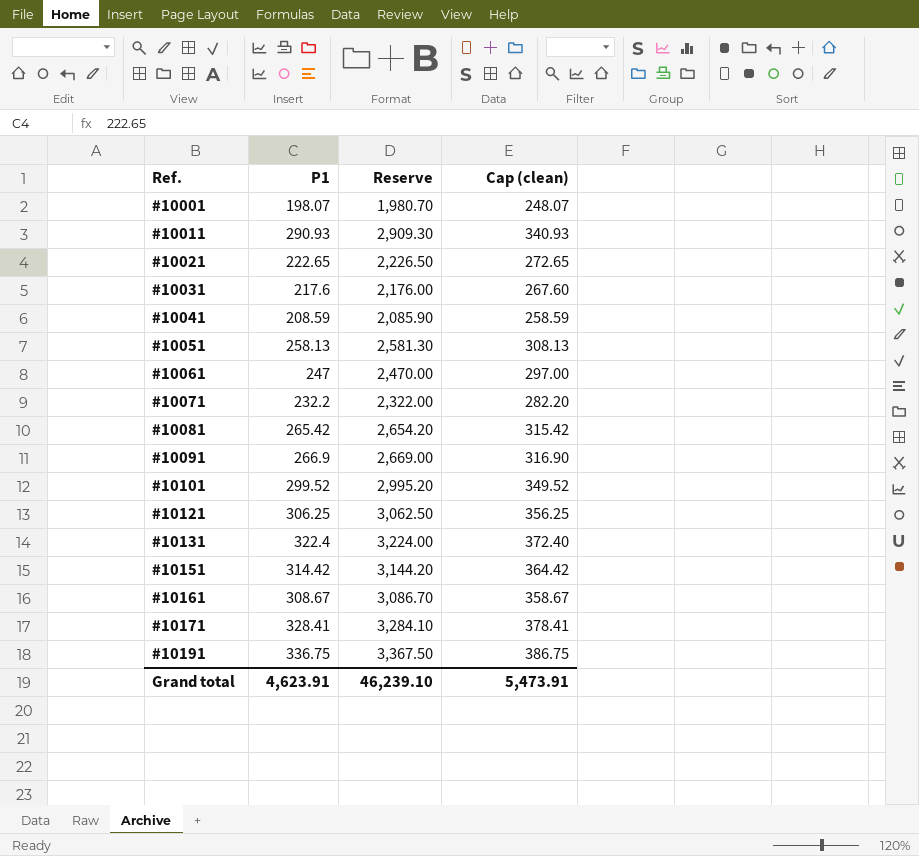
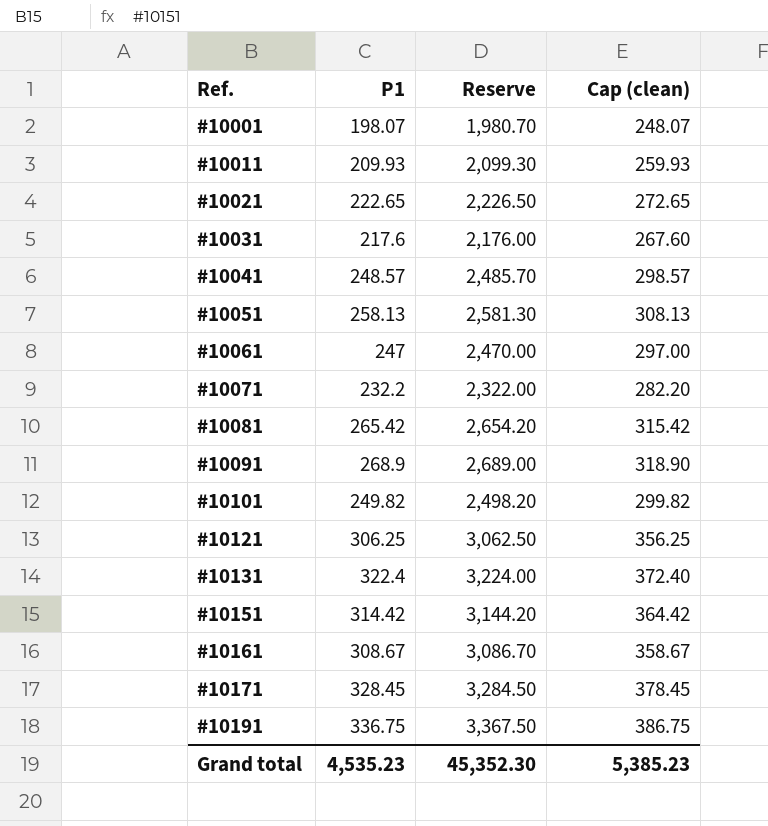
#10011 | P1: 290.93 -> 209.93
#10011 | Reserve: 2,909.30 -> 2,099.30
#10011 | Cap (clean): 340.93 -> 259.93
#10041 | P1: 208.59 -> 248.57
#10041 | Reserve: 2,085.90 -> 2,485.70
#10041 | Cap (clean): 258.59 -> 298.57
#10091 | P1: 266.9 -> 268.9
#10091 | Reserve: 2,669.00 -> 2,689.00
#10091 | Cap (clean): 316.90 -> 318.90
#10101 | P1: 299.52 -> 249.82
#10101 | Reserve: 2,995.20 -> 2,498.20
#10101 | Cap (clean): 349.52 -> 299.82
#10171 | P1: 328.41 -> 328.45
#10171 | Reserve: 3,284.10 -> 3,284.50
#10171 | Cap (clean): 378.41 -> 378.45
Grand total | P1: 4,623.91 -> 4,535.23
Grand total | Reserve: 46,239.10 -> 45,352.30
Grand total | Cap (clean): 5,473.91 -> 5,385.23

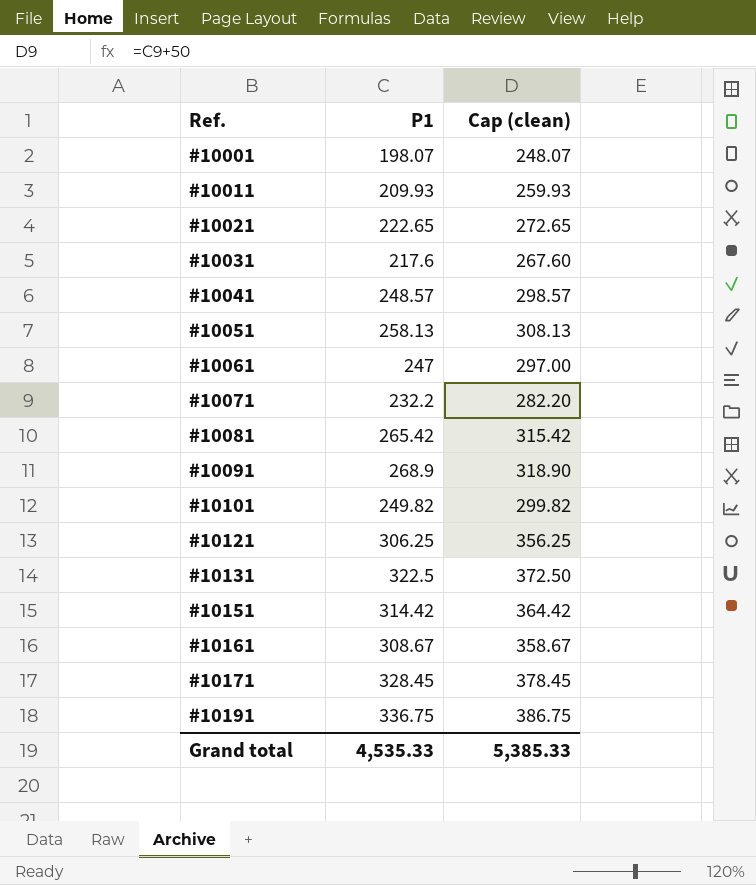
column Reserve | formula: [P1] * 10 -> none
#10131 | P1: 322.4 -> 322.5
#10131 | Cap (clean): 372.40 -> 372.50
Grand total | P1: 4,535.23 -> 4,535.33
Grand total | Cap (clean): 5,385.23 -> 5,385.33

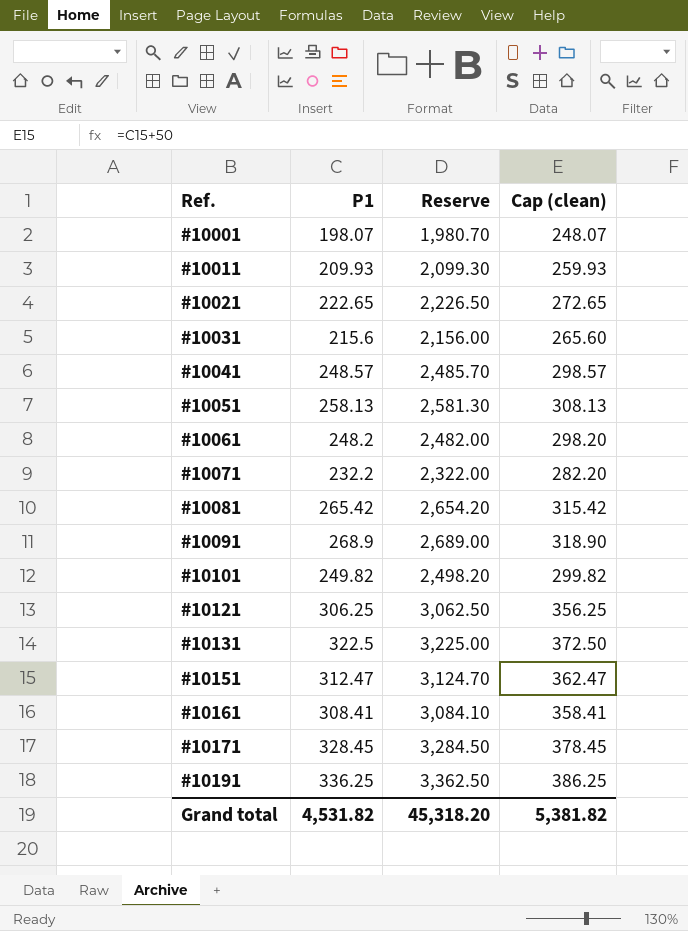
column Reserve | formula: none -> [P1] * 10
#10031 | P1: 217.6 -> 215.6
#10031 | Cap (clean): 267.60 -> 265.60
#10061 | P1: 247 -> 248.2
#10061 | Cap (clean): 297.00 -> 298.20
#10151 | P1: 314.42 -> 312.47
#10151 | Cap (clean): 364.42 -> 362.47
#10161 | P1: 308.67 -> 308.41
#10161 | Cap (clean): 358.67 -> 358.41
#10191 | P1: 336.75 -> 336.25
#10191 | Cap (clean): 386.75 -> 386.25
Grand total | P1: 4,535.33 -> 4,531.82
Grand total | Cap (clean): 5,385.33 -> 5,381.82

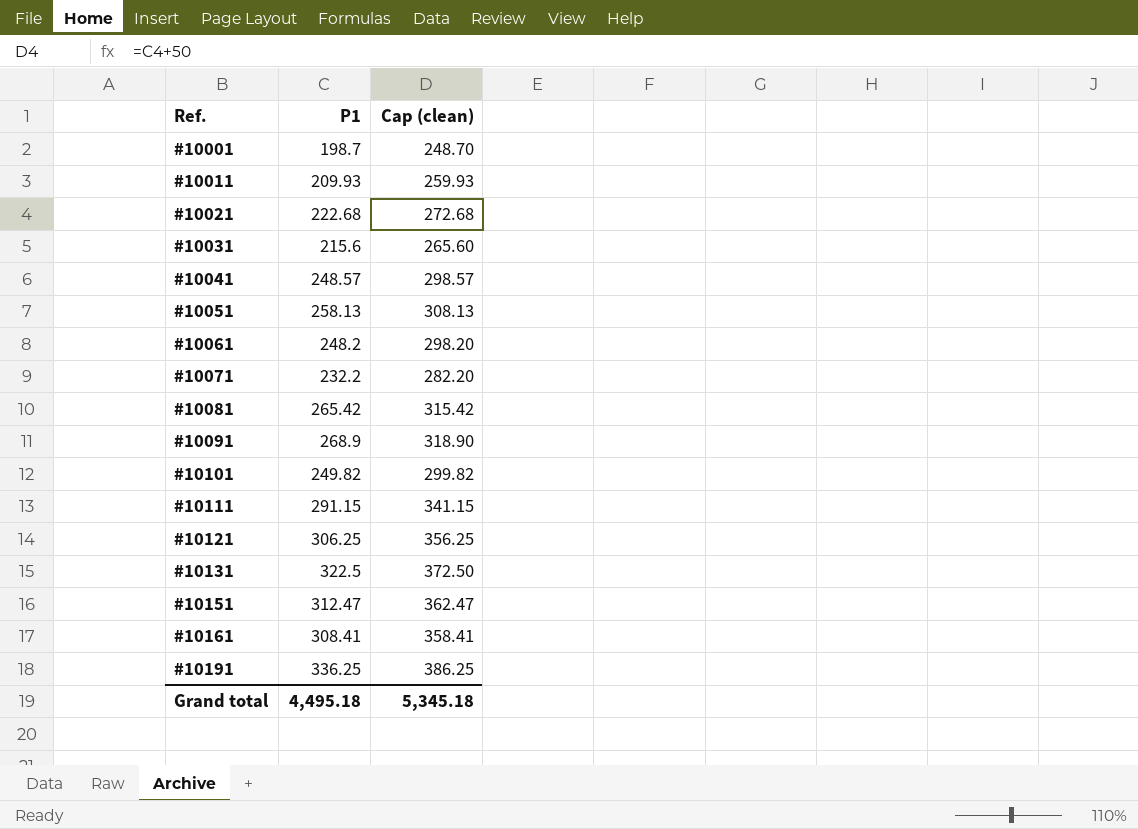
column Reserve | formula: [P1] * 10 -> none
row #10171: 328.45 | 3,284.50 | 378.45 -> none
#10001 | P1: 198.07 -> 198.7
#10001 | Cap (clean): 248.07 -> 248.70
#10021 | P1: 222.65 -> 222.68
#10021 | Cap (clean): 272.65 -> 272.68
row #10111: none -> 291.15 | 341.15
Grand total | P1: 4,531.82 -> 4,495.18
Grand total | Cap (clean): 5,381.82 -> 5,345.18

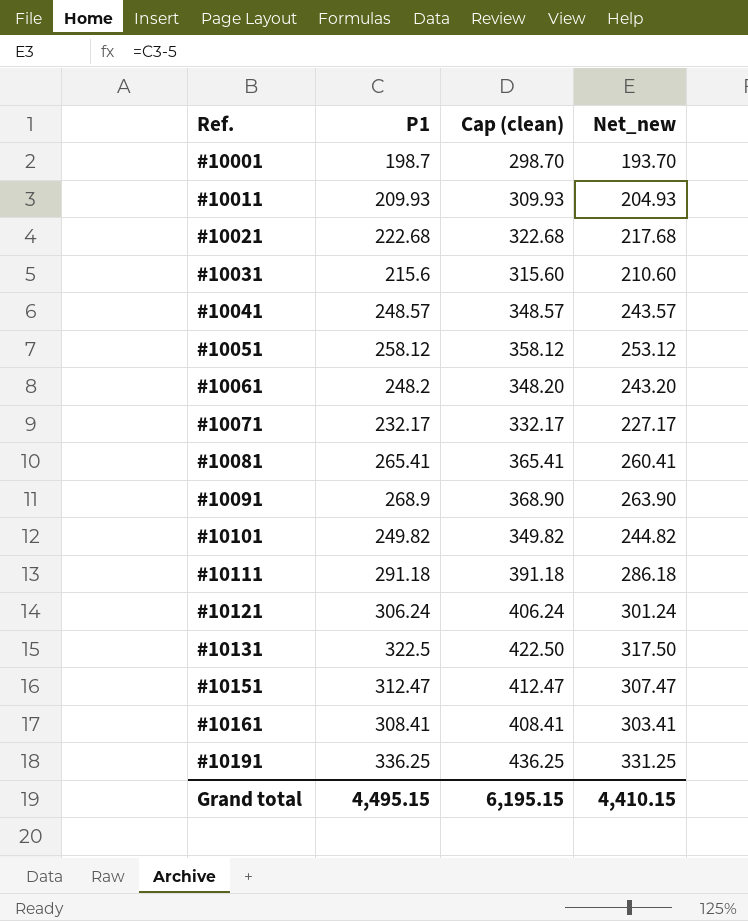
column Cap (clean) | formula: [P1] + 50 -> [P1] + 100
column Net_new | formula: none -> [P1] - 5
#10051 | P1: 258.13 -> 258.12
#10071 | P1: 232.2 -> 232.17
#10081 | P1: 265.42 -> 265.41
#10111 | P1: 291.15 -> 291.18
#10121 | P1: 306.25 -> 306.24
Grand total | P1: 4,495.18 -> 4,495.15
Grand total | Cap (clean): 5,345.18 -> 6,195.15

